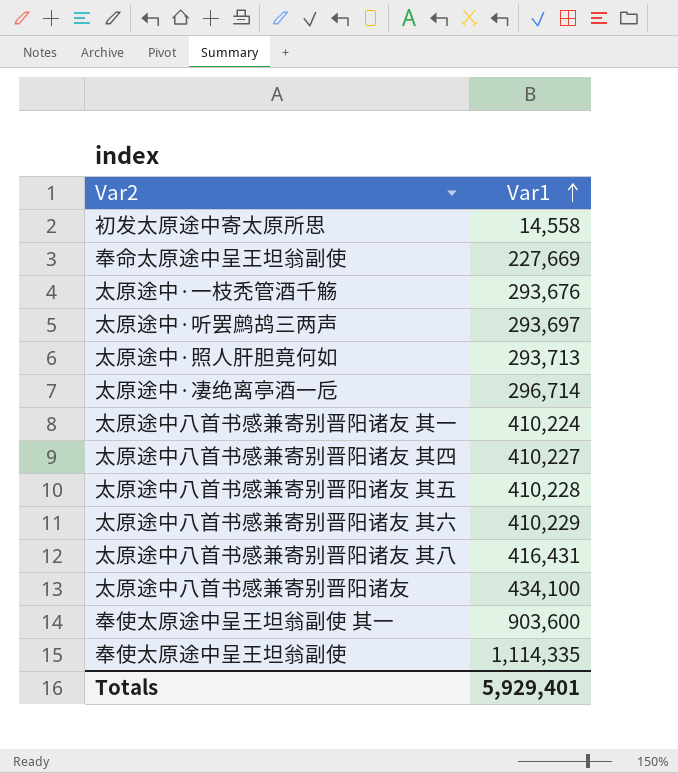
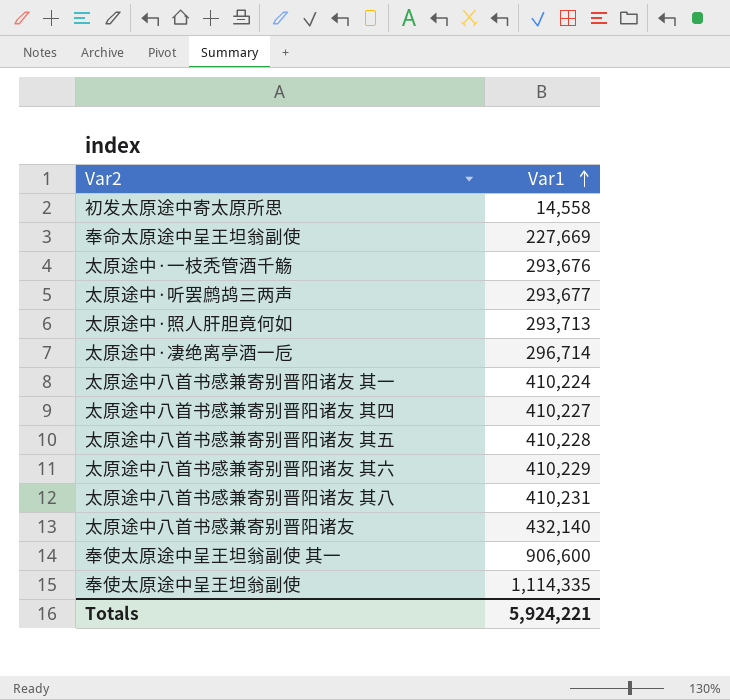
太原途中·听罢鹧鸪三两声 | Var1: 293,697 -> 293,677
太原途中八首书感兼寄别晋阳诸友 其八 | Var1: 416,431 -> 410,231
太原途中八首书感兼寄别晋阳诸友 | Var1: 434,100 -> 432,140
奉使太原途中呈王坦翁副使 其一 | Var1: 903,600 -> 906,600
Totals | Var1: 5,929,401 -> 5,924,221

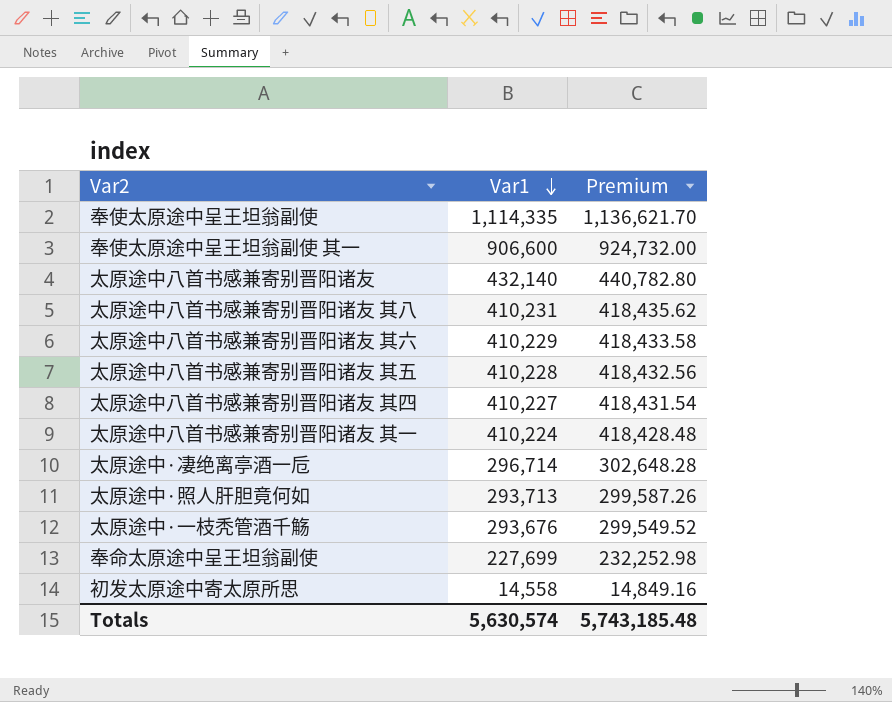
row order: Var1 ascending -> Var1 descending
column Premium | formula: none -> [Var1] * 1.02
row 太原途中·听罢鹧鸪三两声: 293,677 -> none
奉命太原途中呈王坦翁副使 | Var1: 227,669 -> 227,699
Totals | Var1: 5,924,221 -> 5,630,574

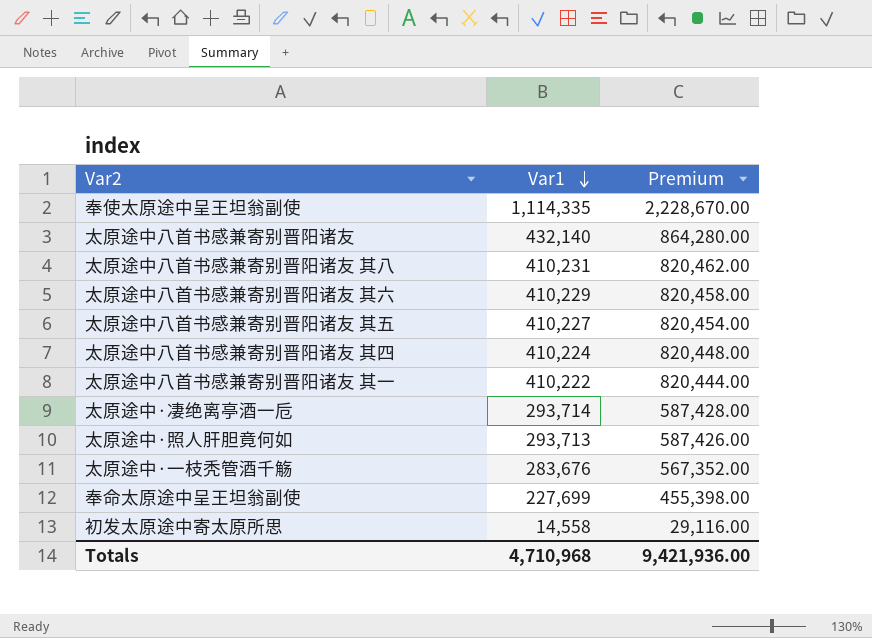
column Premium | formula: [Var1] * 1.02 -> [Var1] * 2
row 奉使太原途中呈王坦翁副使 其一: 906,600 | 924,732.00 -> none
太原途中八首书感兼寄别晋阳诸友 其五 | Var1: 410,228 -> 410,227
太原途中八首书感兼寄别晋阳诸友 其四 | Var1: 410,227 -> 410,224
太原途中八首书感兼寄别晋阳诸友 其一 | Var1: 410,224 -> 410,222
太原途中·凄绝离亭酒一卮 | Var1: 296,714 -> 293,714
太原途中·一枝秃管酒千觞 | Var1: 293,676 -> 283,676
Totals | Var1: 5,630,574 -> 4,710,968
Totals | Premium: 5,743,185.48 -> 9,421,936.00

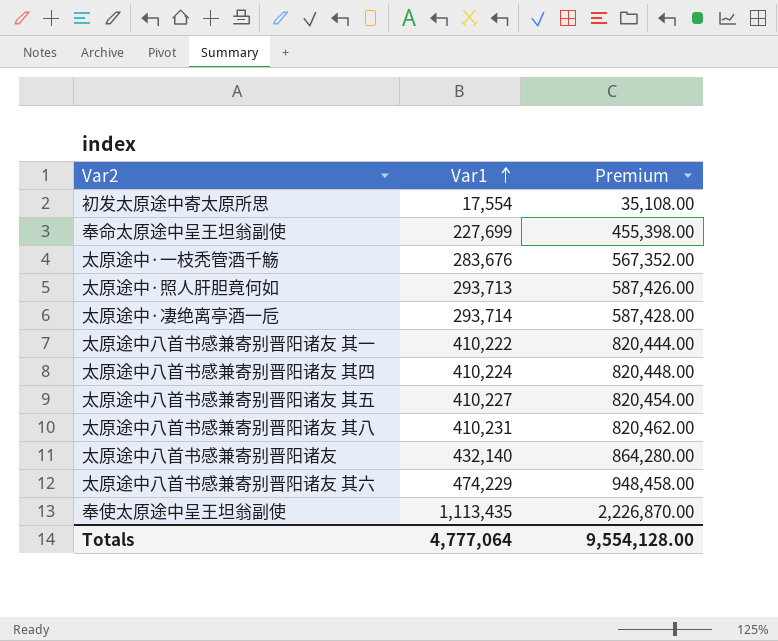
row order: Var1 descending -> Var1 ascending
初发太原途中寄太原所思 | Var1: 14,558 -> 17,554
初发太原途中寄太原所思 | Premium: 29,116.00 -> 35,108.00
太原途中八首书感兼寄别晋阳诸友 其六 | Var1: 410,229 -> 474,229
太原途中八首书感兼寄别晋阳诸友 其六 | Premium: 820,458.00 -> 948,458.00
奉使太原途中呈王坦翁副使 | Var1: 1,114,335 -> 1,113,435
奉使太原途中呈王坦翁副使 | Premium: 2,228,670.00 -> 2,226,870.00
Totals | Var1: 4,710,968 -> 4,777,064
Totals | Premium: 9,421,936.00 -> 9,554,128.00

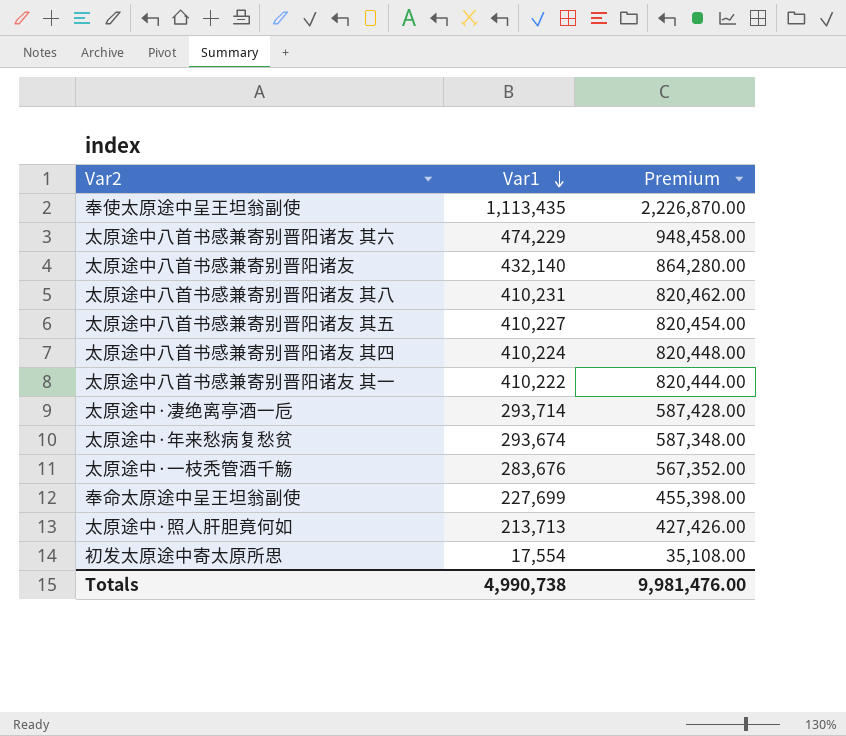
row order: Var1 ascending -> Var1 descending
row 太原途中·年来愁病复愁贫: none -> 293,674 | 587,348.00
太原途中·照人肝胆竟何如 | Var1: 293,713 -> 213,713
太原途中·照人肝胆竟何如 | Premium: 587,426.00 -> 427,426.00
Totals | Var1: 4,777,064 -> 4,990,738
Totals | Premium: 9,554,128.00 -> 9,981,476.00

